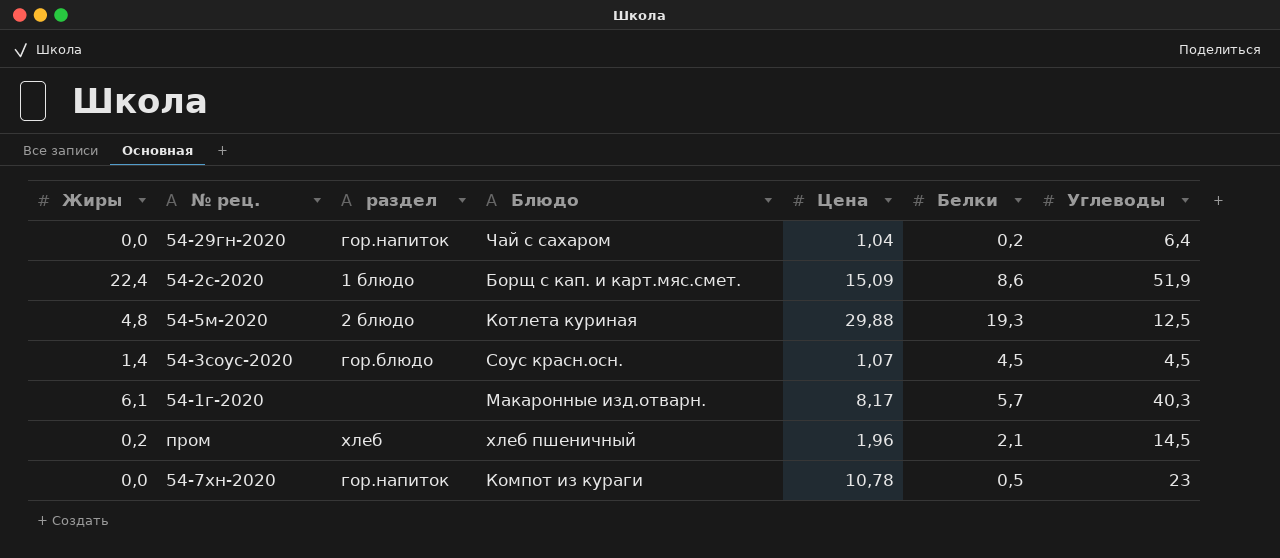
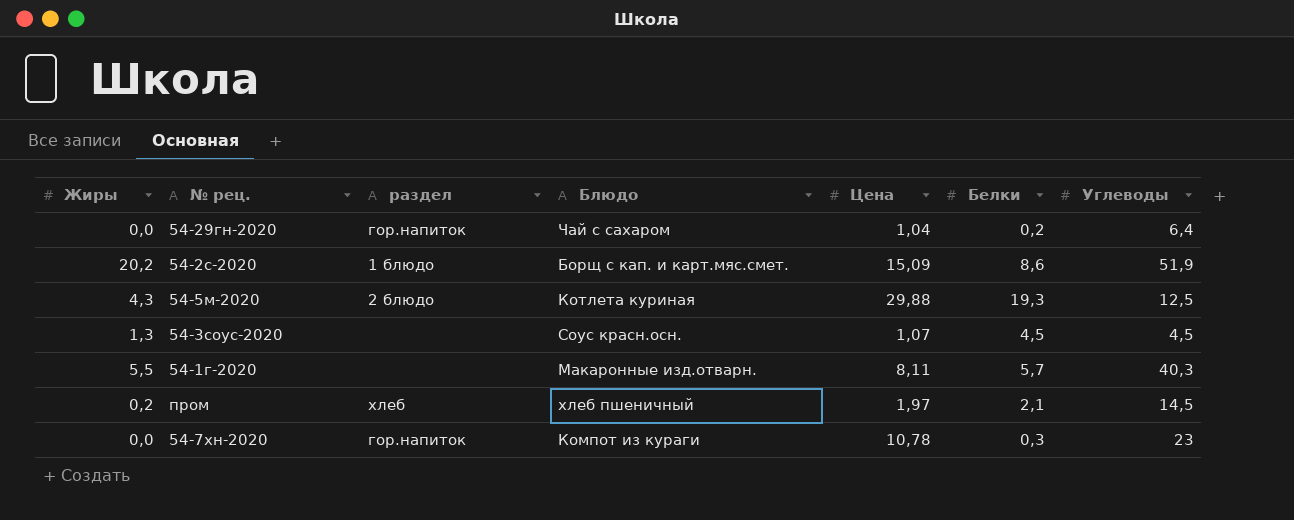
54-2с-2020 | Жиры: 22,4 -> 20,2
54-5м-2020 | Жиры: 4,8 -> 4,3
54-3соус-2020 | Жиры: 1,4 -> 1,3
54-3соус-2020 | раздел: гор.блюдо -> none
54-1г-2020 | Жиры: 6,1 -> 5,5
54-1г-2020 | Цена: 8,17 -> 8,11
пром | Цена: 1,96 -> 1,97
54-7хн-2020 | Белки: 0,5 -> 0,3

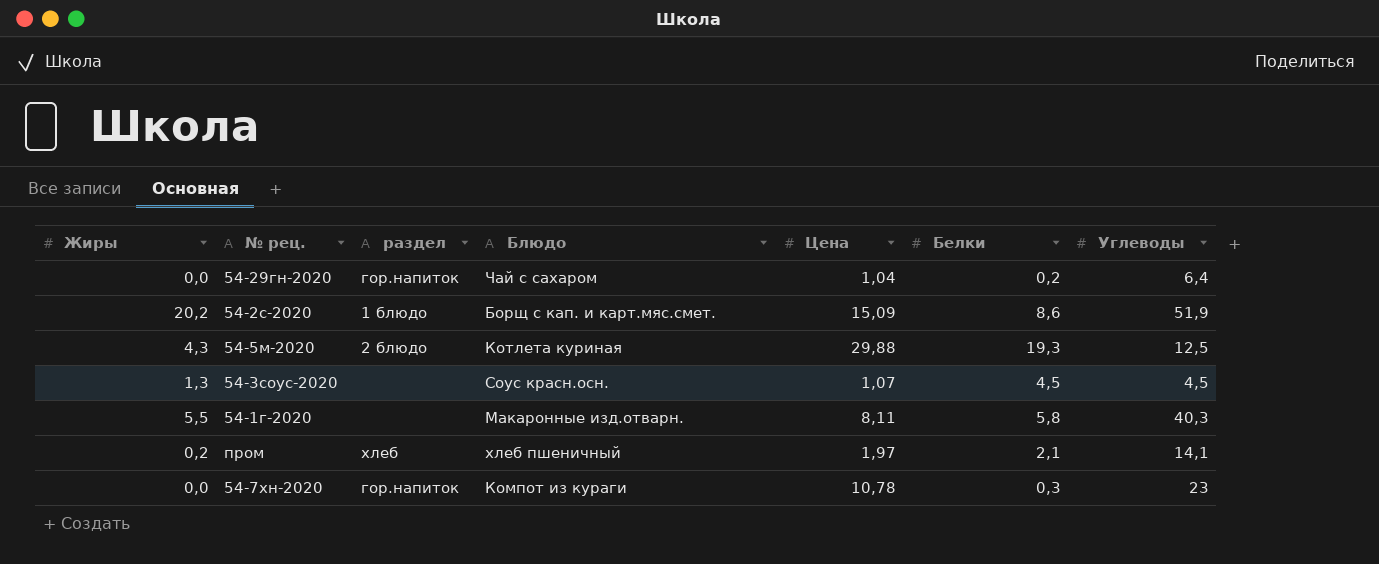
54-1г-2020 | Белки: 5,7 -> 5,8
пром | Углеводы: 14,5 -> 14,1

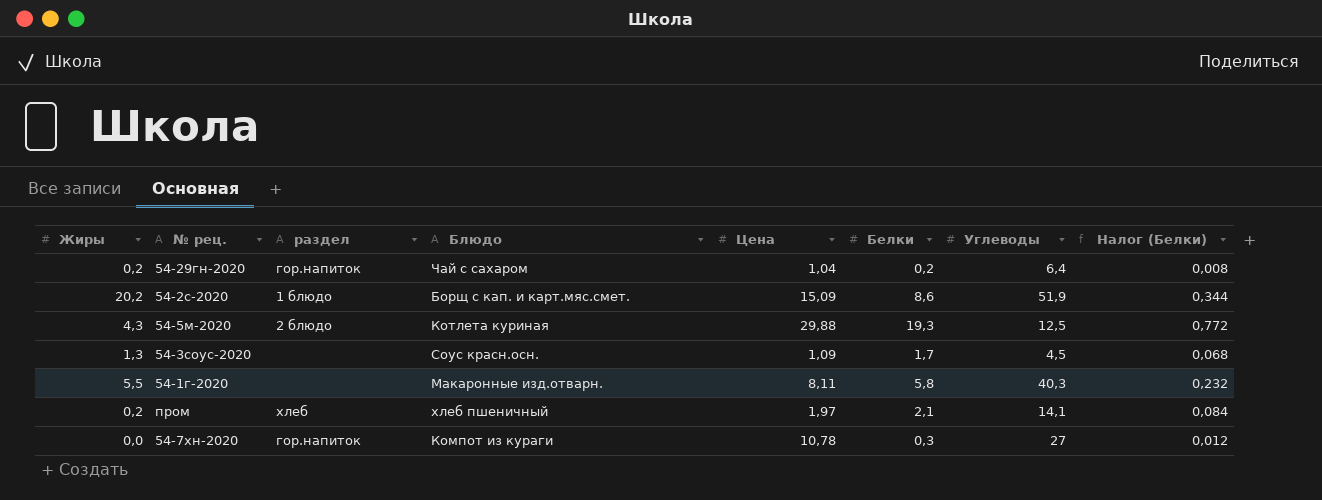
column Налог (Белки) | formula: none -> [Белки] * 0,04
54-29гн-2020 | Жиры: 0,0 -> 0,2
54-3соус-2020 | Цена: 1,07 -> 1,09
54-3соус-2020 | Белки: 4,5 -> 1,7
54-7хн-2020 | Углеводы: 23 -> 27

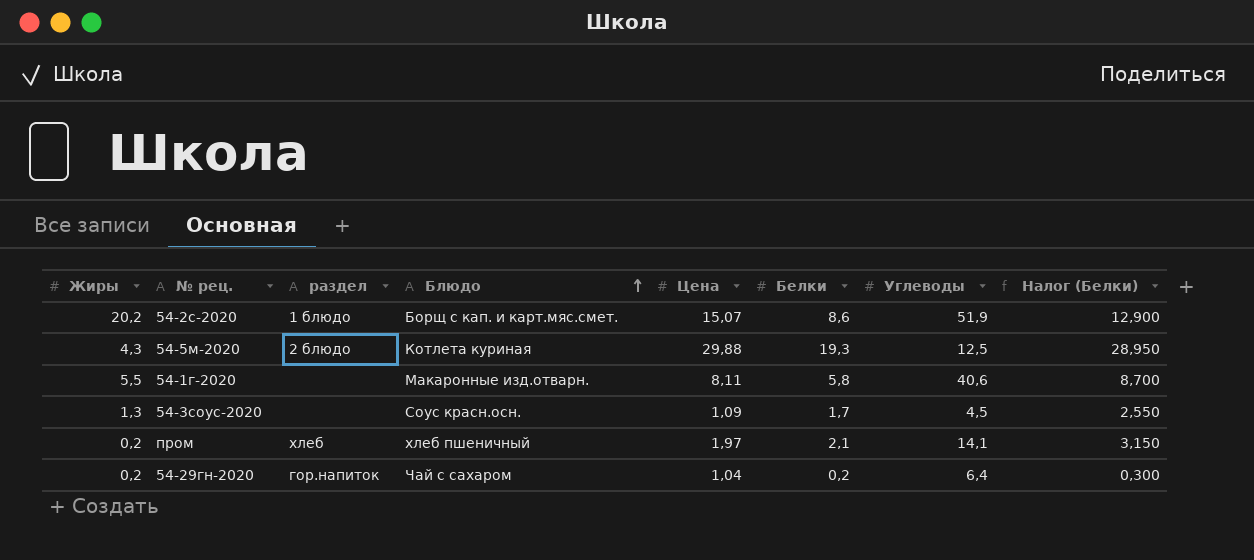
row order: none -> Блюдо ascending
column Налог (Белки) | formula: [Белки] * 0,04 -> [Белки] * 1,5
row 54-7хн-2020: 0,0 | гор.напиток | Компот из кураги | 10,78 | 0,3 | 27 | 0,012 -> none
54-2с-2020 | Цена: 15,09 -> 15,07
54-1г-2020 | Углеводы: 40,3 -> 40,6

